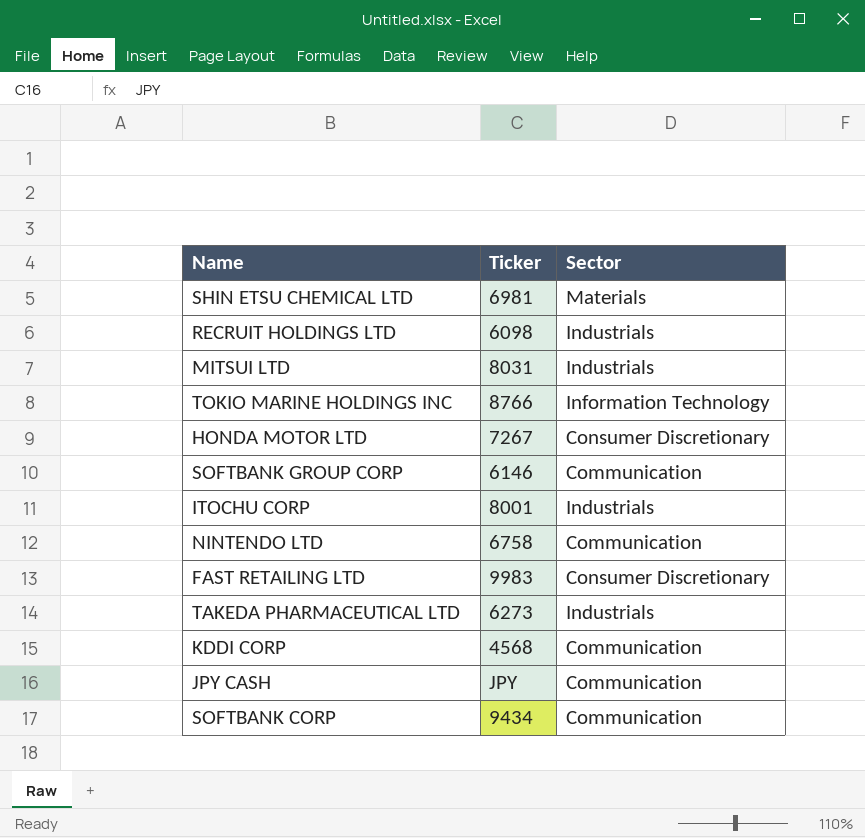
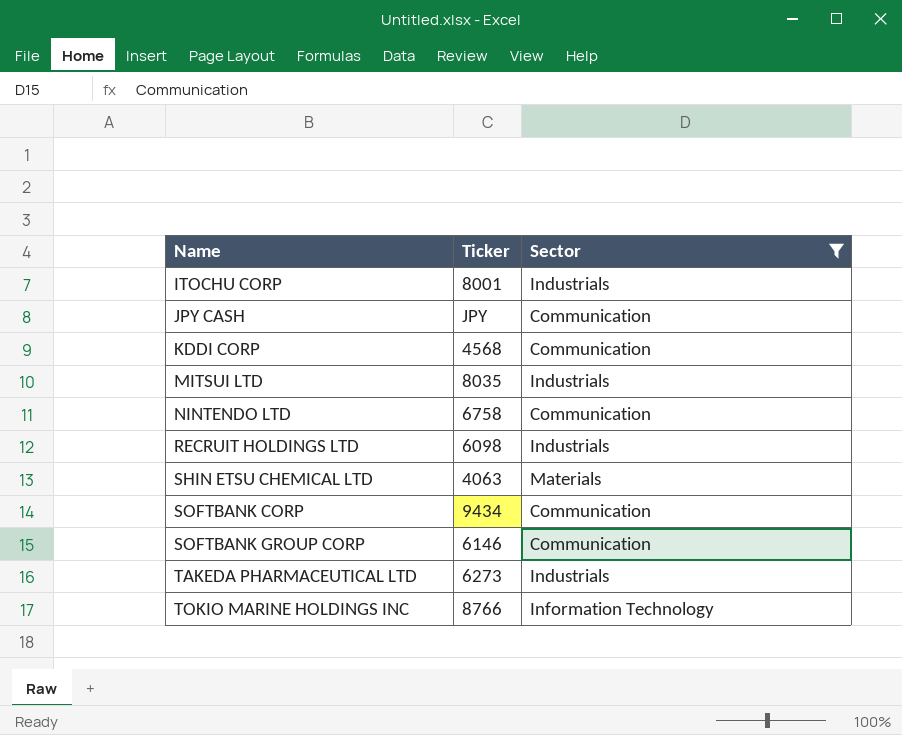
filter: none -> Sector != Consumer Discretionary
row order: none -> Name ascending
MITSUI LTD | Ticker: 8031 -> 8035
SHIN ETSU CHEMICAL LTD | Ticker: 6981 -> 4063

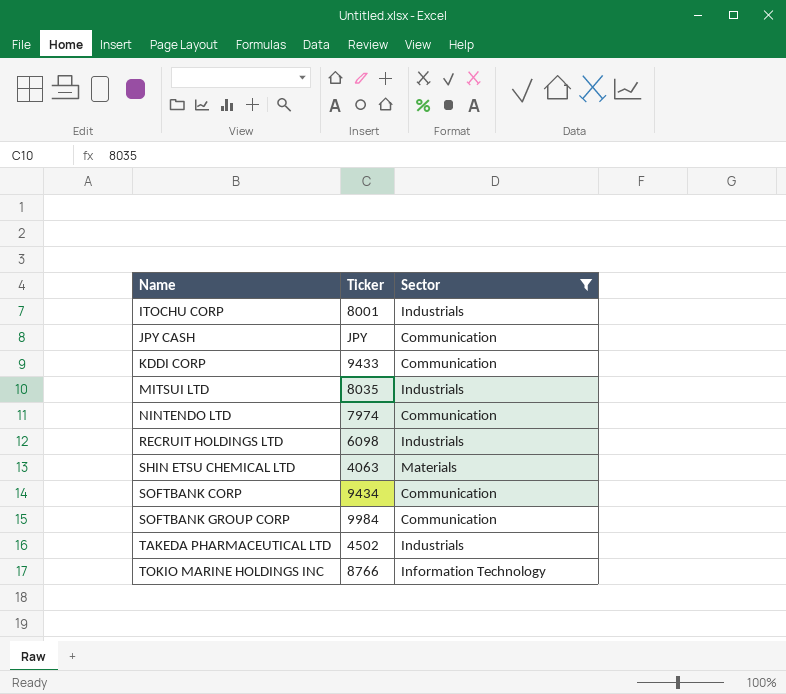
KDDI CORP | Ticker: 4568 -> 9433
NINTENDO LTD | Ticker: 6758 -> 7974
SOFTBANK GROUP CORP | Ticker: 6146 -> 9984
TAKEDA PHARMACEUTICAL LTD | Ticker: 6273 -> 4502

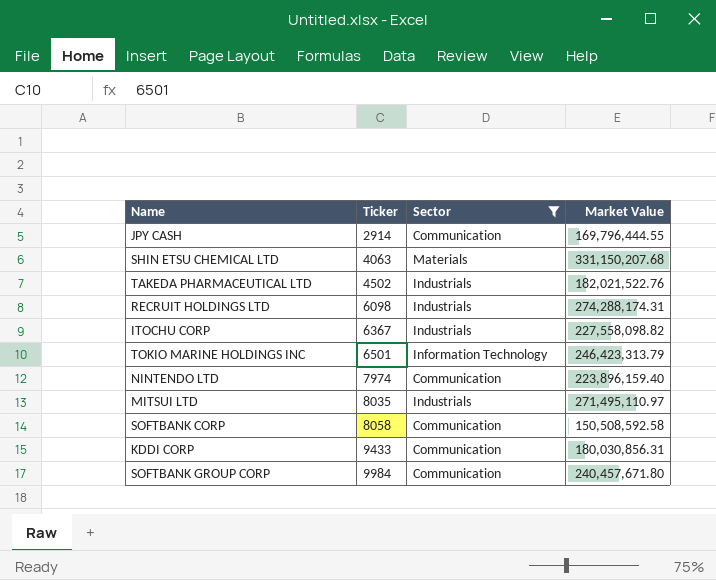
row order: Name ascending -> Ticker ascending
column Market Value | position: none -> 4
JPY CASH | Ticker: JPY -> 2914
ITOCHU CORP | Ticker: 8001 -> 6367
TOKIO MARINE HOLDINGS INC | Ticker: 8766 -> 6501
SOFTBANK CORP | Ticker: 9434 -> 8058

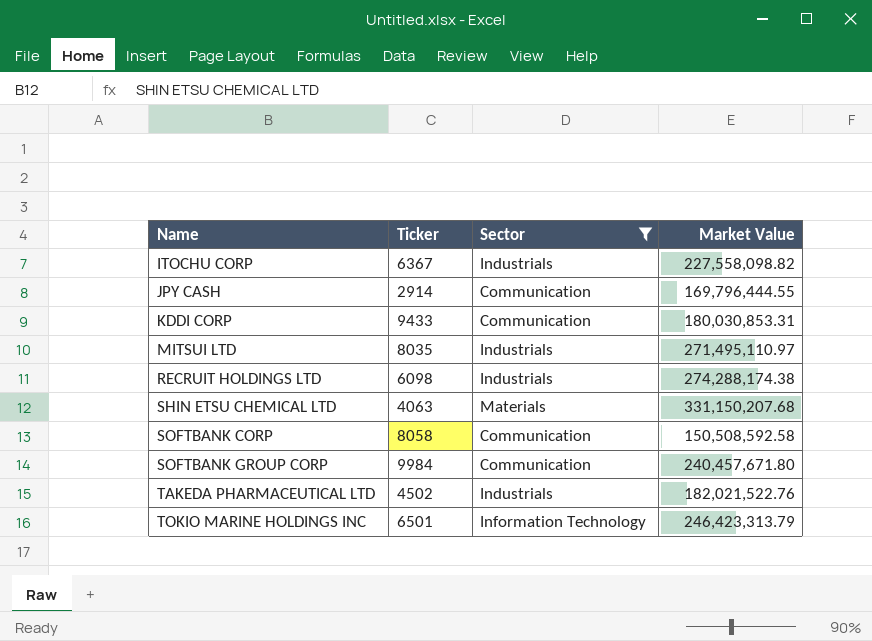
row order: Ticker ascending -> Name ascending
row NINTENDO LTD: 7974 | Communication | 223,896,159.40 -> none
KDDI CORP | Market Value: 180,030,856.31 -> 180,030,853.31
RECRUIT HOLDINGS LTD | Market Value: 274,288,174.31 -> 274,288,174.38

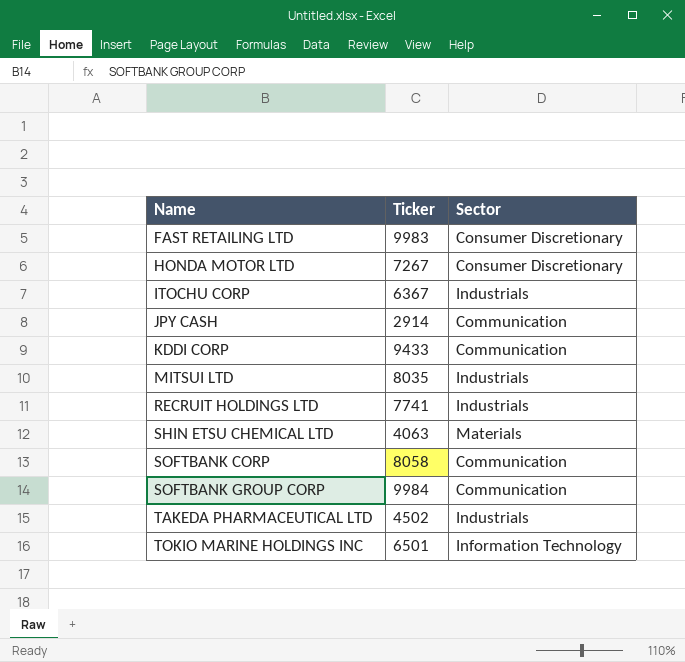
filter: Sector != Consumer Discretionary -> none
column Market Value | position: 4 -> none
RECRUIT HOLDINGS LTD | Ticker: 6098 -> 7741

